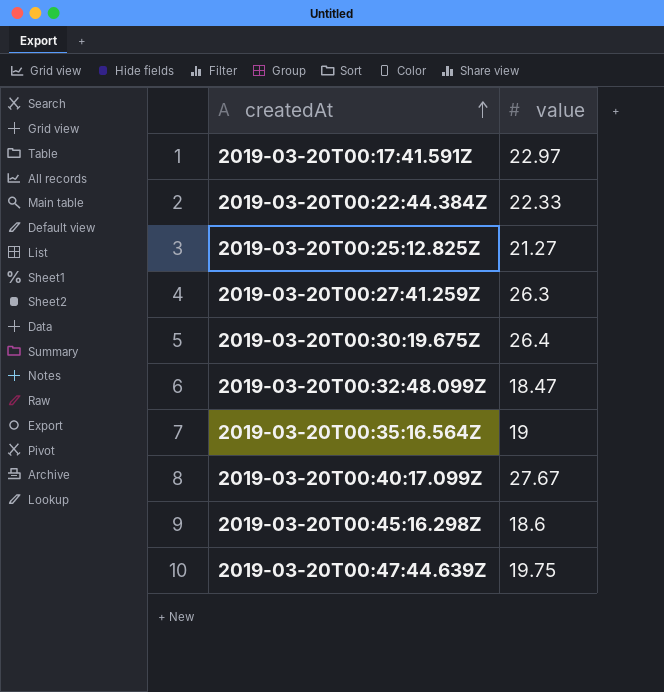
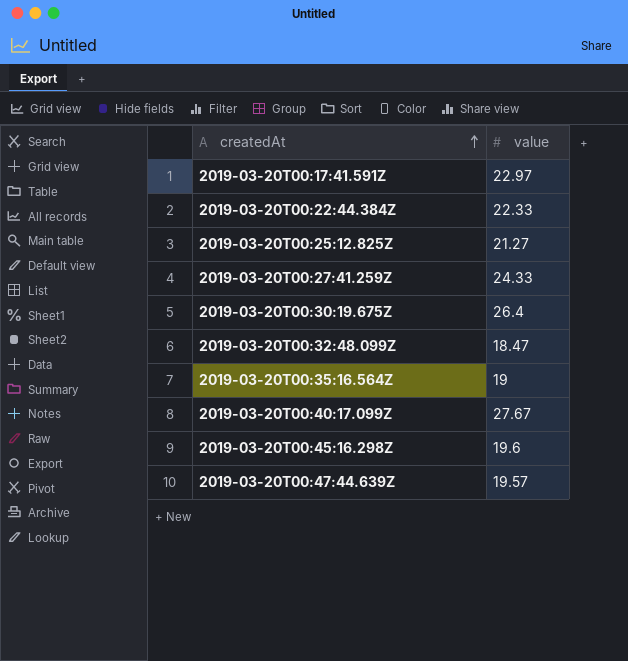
2019-03-20T00:27:41.259Z | value: 26.3 -> 24.33
2019-03-20T00:45:16.298Z | value: 18.6 -> 19.6
2019-03-20T00:47:44.639Z | value: 19.75 -> 19.57

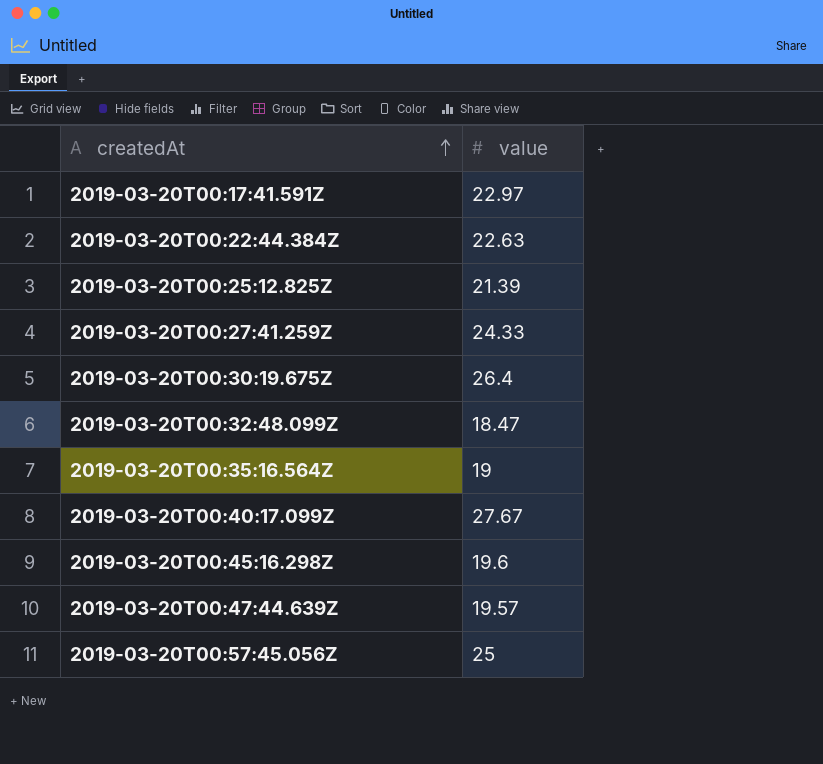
2019-03-20T00:22:44.384Z | value: 22.33 -> 22.63
2019-03-20T00:25:12.825Z | value: 21.27 -> 21.39
row 2019-03-20T00:57:45.056Z: none -> 25

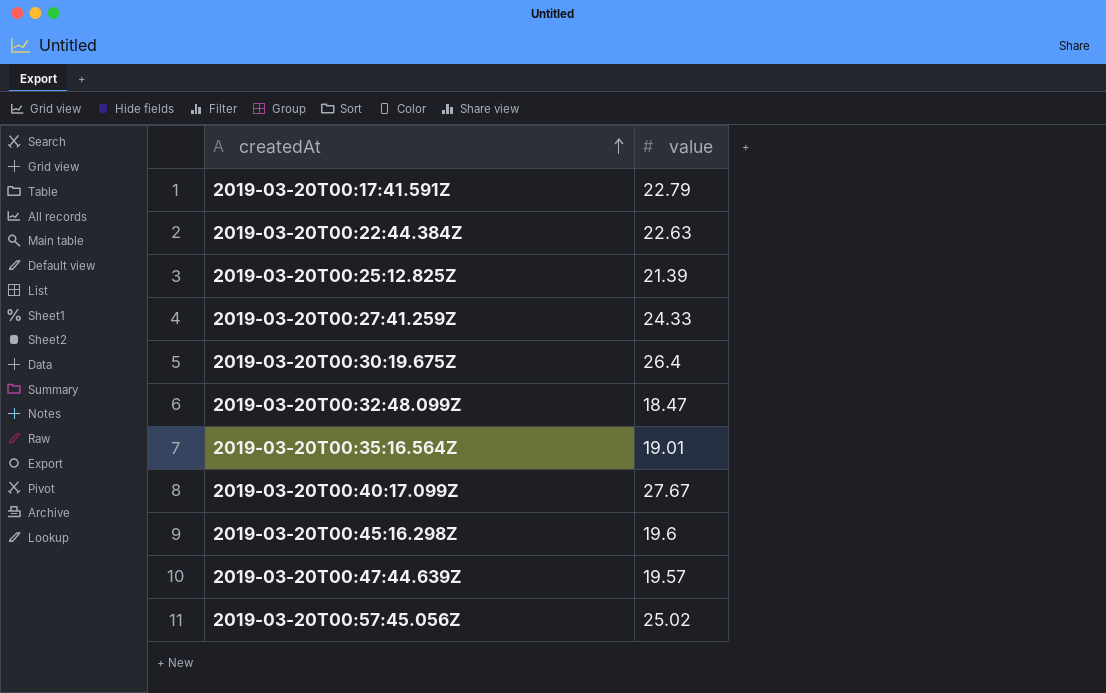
2019-03-20T00:17:41.591Z | value: 22.97 -> 22.79
2019-03-20T00:35:16.564Z | value: 19 -> 19.01
2019-03-20T00:57:45.056Z | value: 25 -> 25.02

